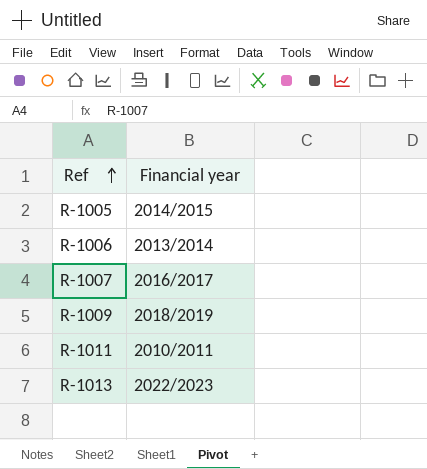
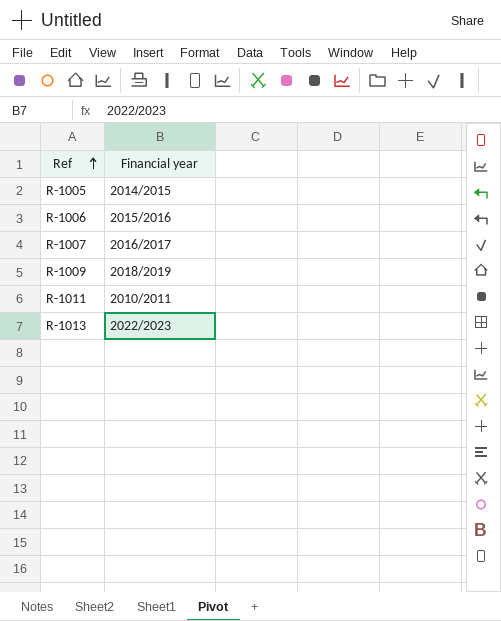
R-1006 | Financial year: 2013/2014 -> 2015/2016

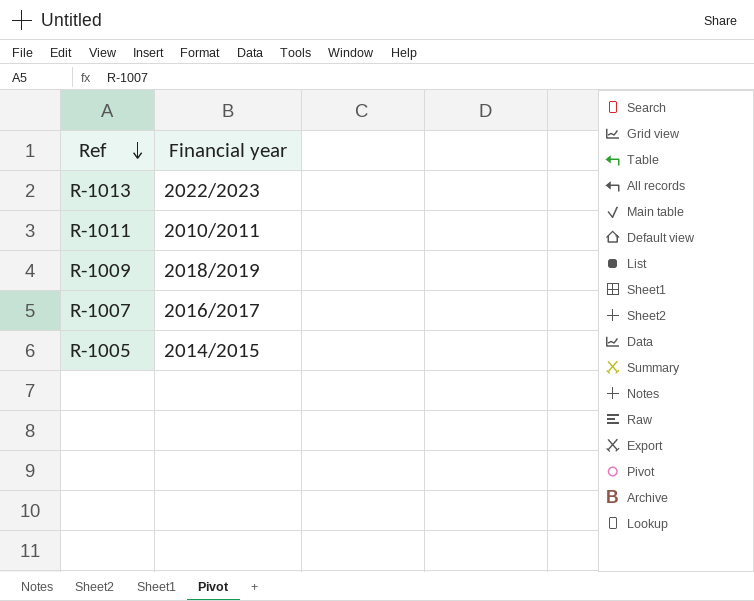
row order: Ref ascending -> Ref descending
row R-1006: 2015/2016 -> none

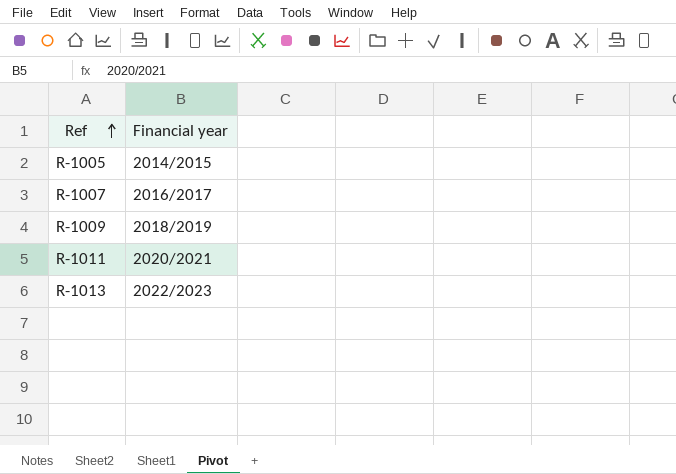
row order: Ref descending -> Ref ascending
R-1011 | Financial year: 2010/2011 -> 2020/2021

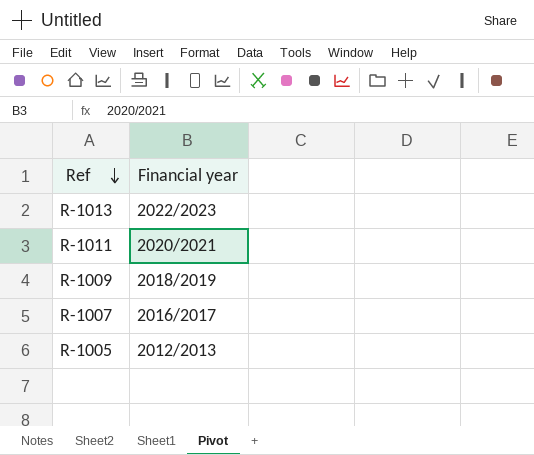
row order: Ref ascending -> Ref descending
R-1005 | Financial year: 2014/2015 -> 2012/2013

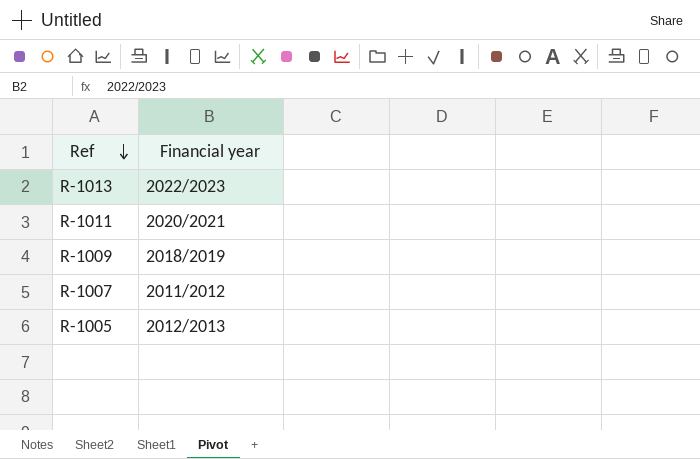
R-1007 | Financial year: 2016/2017 -> 2011/2012

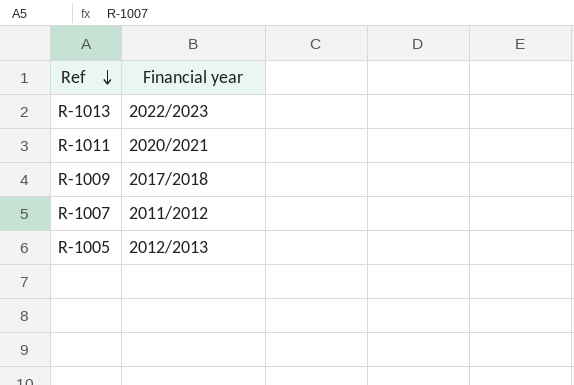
R-1009 | Financial year: 2018/2019 -> 2017/2018

